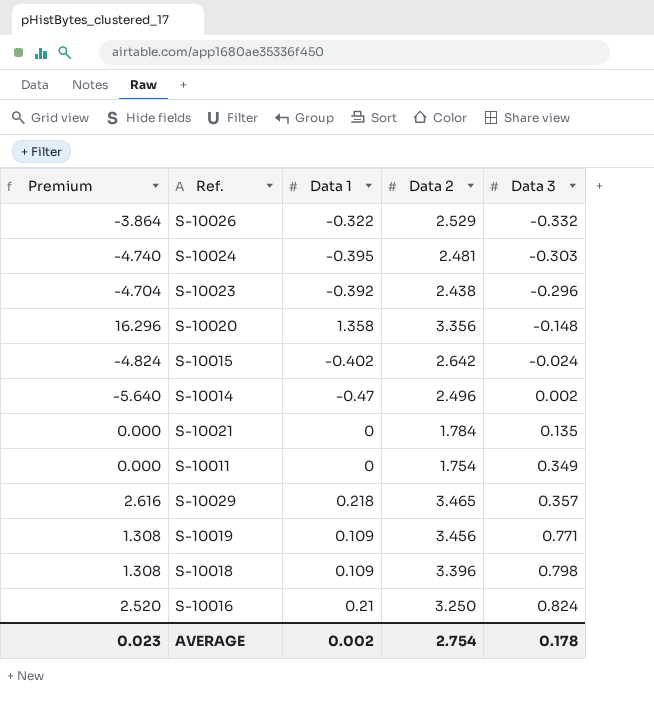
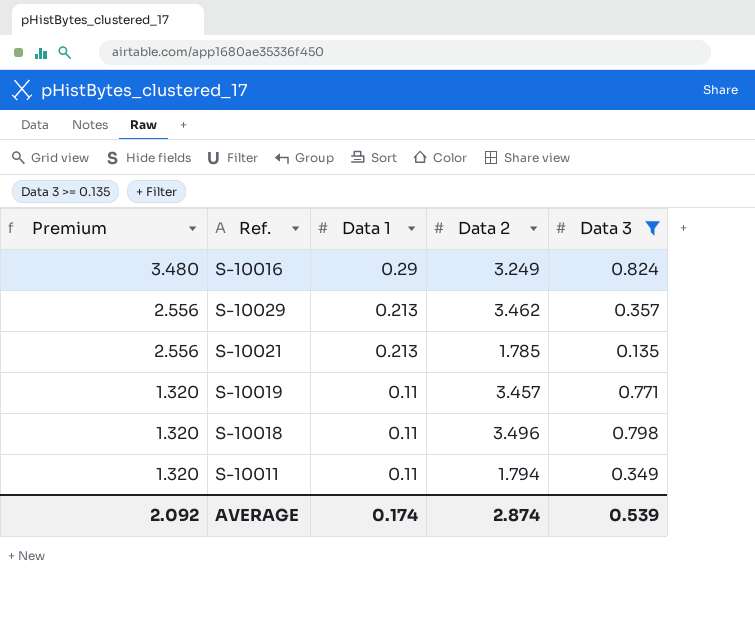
filter: none -> Data 3 >= 0.135
row order: Data 3 ascending -> Premium descending
S-10016 | Premium: 2.520 -> 3.480
S-10016 | Data 1: 0.21 -> 0.29
S-10016 | Data 2: 3.250 -> 3.249
S-10029 | Premium: 2.616 -> 2.556
S-10029 | Data 1: 0.218 -> 0.213
S-10029 | Data 2: 3.465 -> 3.462
S-10021 | Premium: 0.000 -> 2.556
S-10021 | Data 1: 0 -> 0.213
S-10021 | Data 2: 1.784 -> 1.785
S-10019 | Premium: 1.308 -> 1.320
S-10019 | Data 1: 0.109 -> 0.11
S-10019 | Data 2: 3.456 -> 3.457
S-10018 | Premium: 1.308 -> 1.320
S-10018 | Data 1: 0.109 -> 0.11
S-10018 | Data 2: 3.396 -> 3.496
S-10011 | Premium: 0.000 -> 1.320
S-10011 | Data 1: 0 -> 0.11
S-10011 | Data 2: 1.754 -> 1.794
AVERAGE | Premium: 0.023 -> 2.092
AVERAGE | Data 1: 0.002 -> 0.174
AVERAGE | Data 2: 2.754 -> 2.874
AVERAGE | Data 3: 0.178 -> 0.539

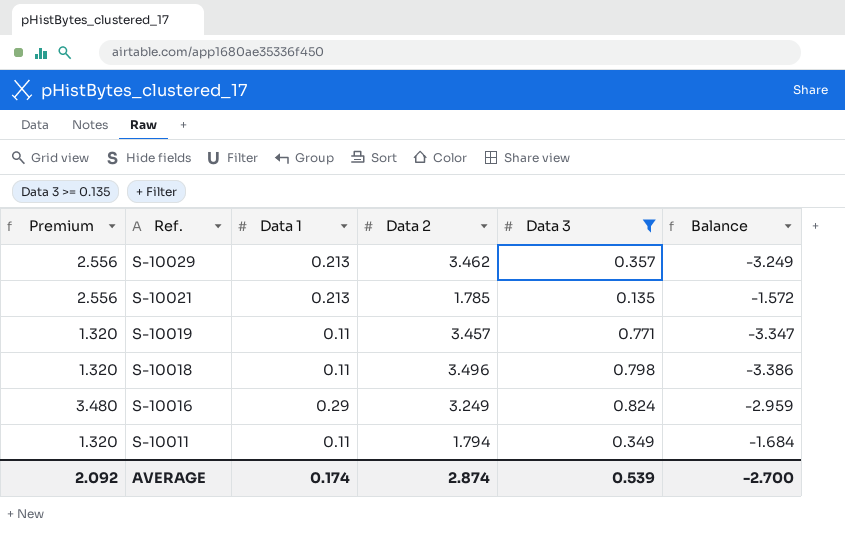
row order: Premium descending -> Ref. descending
column Balance | formula: none -> [Data 1] - [Data 2]

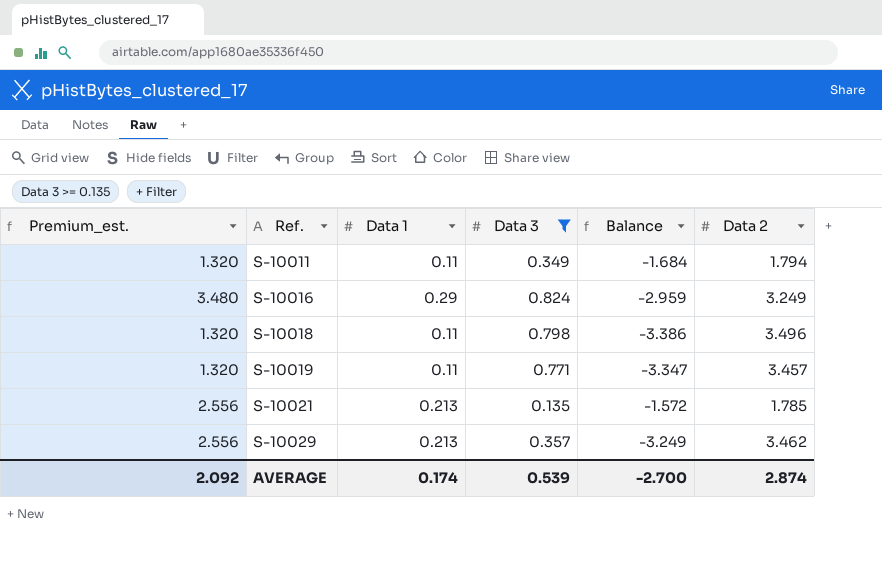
row order: Ref. descending -> Ref. ascending
column name: Premium -> Premium_est.
column Data 2 | position: 4 -> 6

